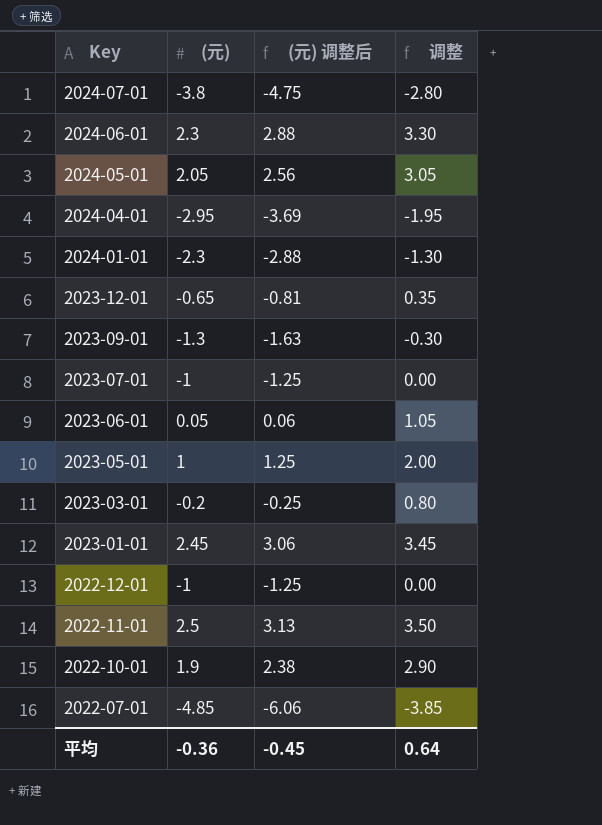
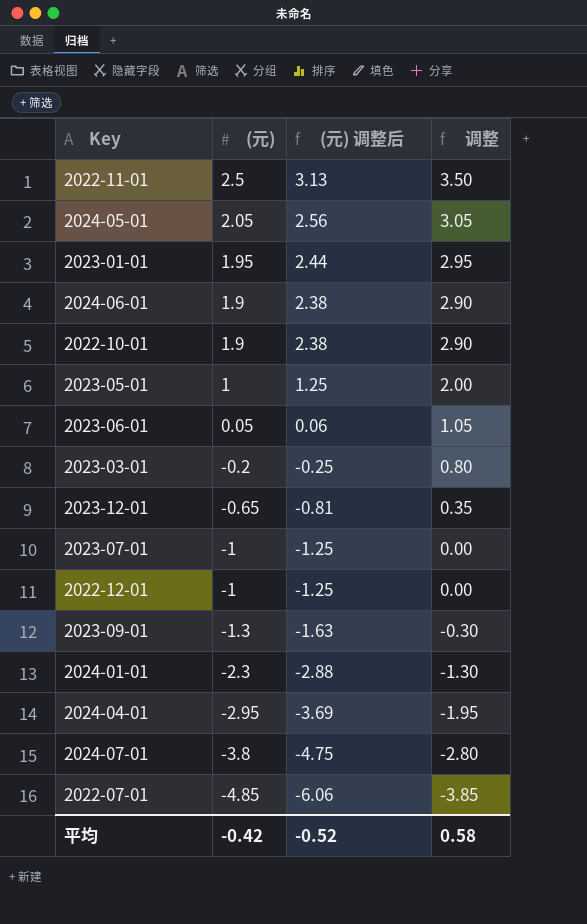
row order: Key descending -> (元) descending
2023-01-01 | (元): 2.45 -> 1.95
2023-01-01 | (元) 调整后: 3.06 -> 2.44
2023-01-01 | 调整: 3.45 -> 2.95
2024-06-01 | (元): 2.3 -> 1.9
2024-06-01 | (元) 调整后: 2.88 -> 2.38
2024-06-01 | 调整: 3.30 -> 2.90
平均 | (元): -0.36 -> -0.42
平均 | (元) 调整后: -0.45 -> -0.52
平均 | 调整: 0.64 -> 0.58

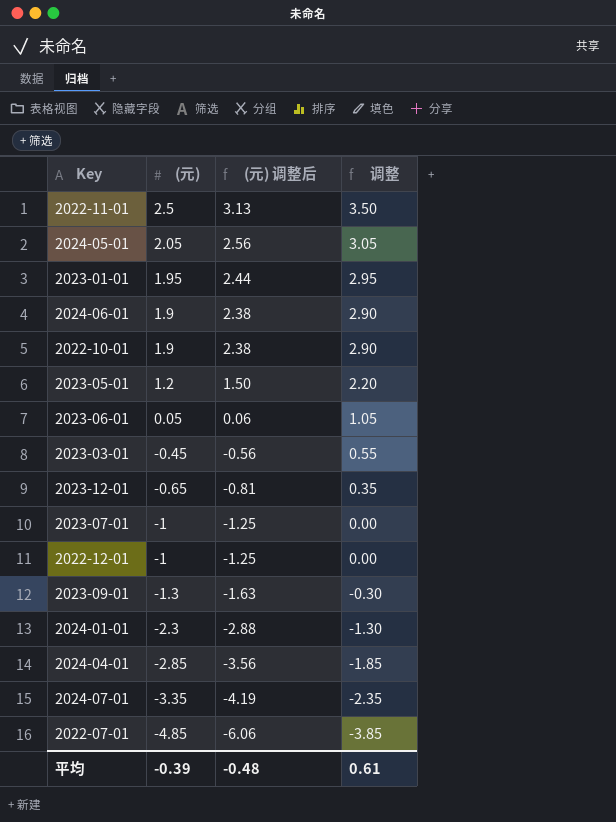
2023-05-01 | (元): 1 -> 1.2
2023-05-01 | (元) 调整后: 1.25 -> 1.50
2023-05-01 | 调整: 2.00 -> 2.20
2023-03-01 | (元): -0.2 -> -0.45
2023-03-01 | (元) 调整后: -0.25 -> -0.56
2023-03-01 | 调整: 0.80 -> 0.55
2024-04-01 | (元): -2.95 -> -2.85
2024-04-01 | (元) 调整后: -3.69 -> -3.56
2024-04-01 | 调整: -1.95 -> -1.85
2024-07-01 | (元): -3.8 -> -3.35
2024-07-01 | (元) 调整后: -4.75 -> -4.19
2024-07-01 | 调整: -2.80 -> -2.35
平均 | (元): -0.42 -> -0.39
平均 | (元) 调整后: -0.52 -> -0.48
平均 | 调整: 0.58 -> 0.61

